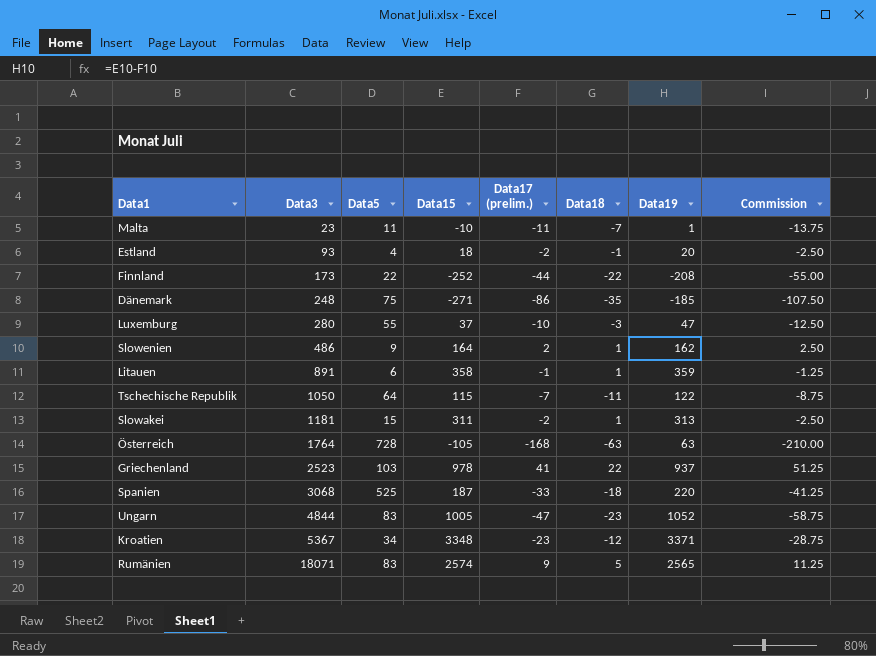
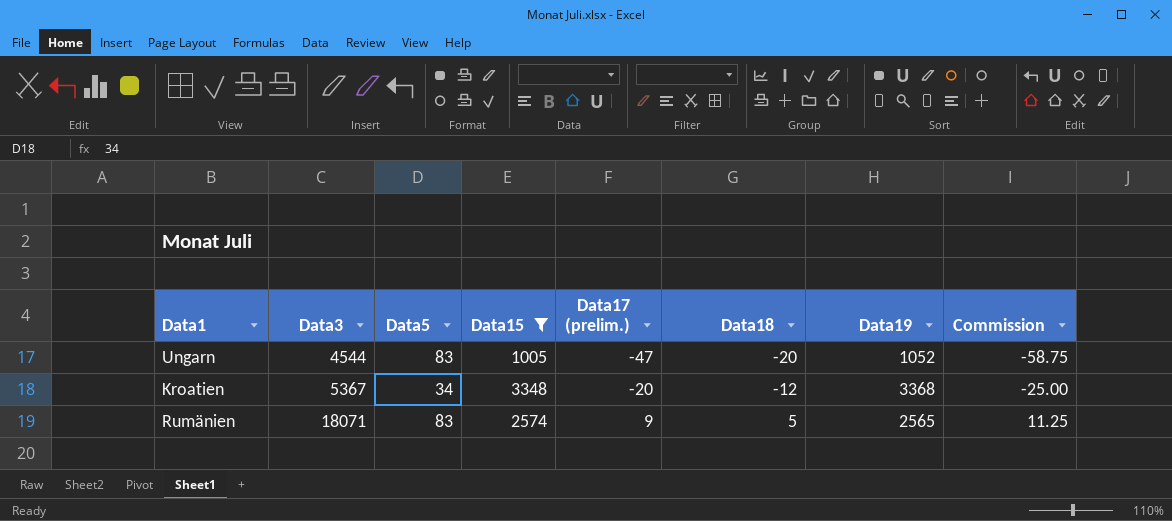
filter: none -> Data15 >= 1005
Ungarn | Data3: 4844 -> 4544
Ungarn | Data18: -23 -> -20
Kroatien | Data17 (prelim.): -23 -> -20
Kroatien | Data19: 3371 -> 3368
Kroatien | Commission: -28.75 -> -25.00

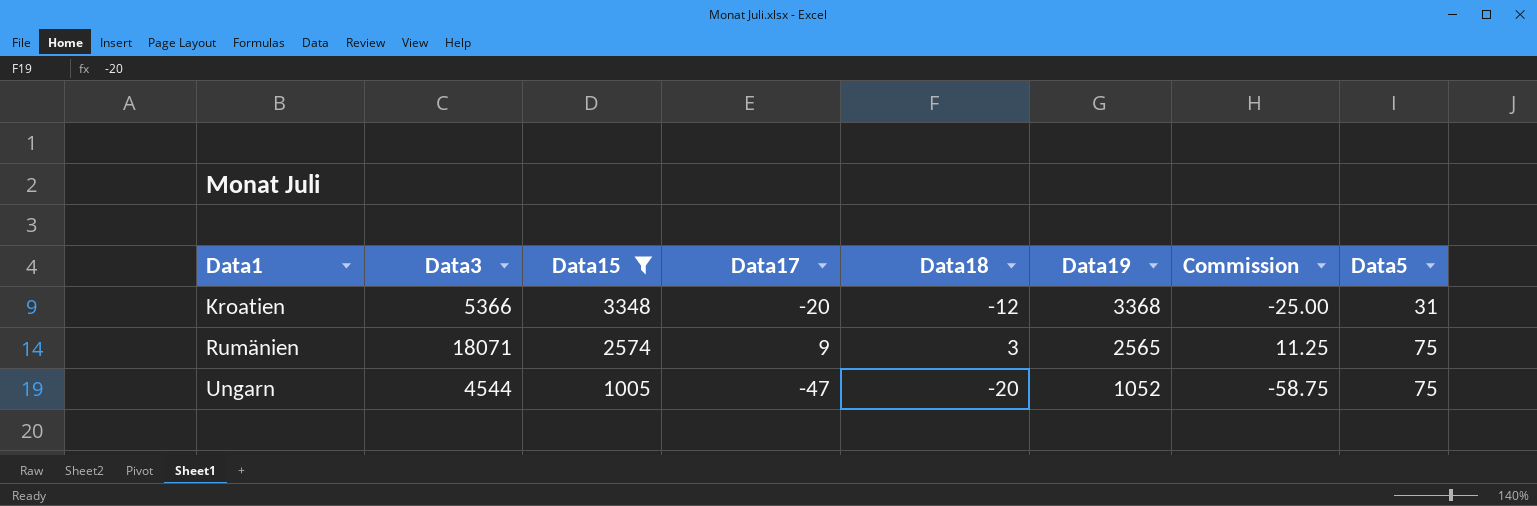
row order: Data3 ascending -> Data1 ascending
column name: Data17 (prelim.) -> Data17
column Data5 | position: 3 -> 8
Kroatien | Data3: 5367 -> 5366
Kroatien | Data5: 34 -> 31
Rumänien | Data18: 5 -> 3
Rumänien | Data5: 83 -> 75
Ungarn | Data5: 83 -> 75

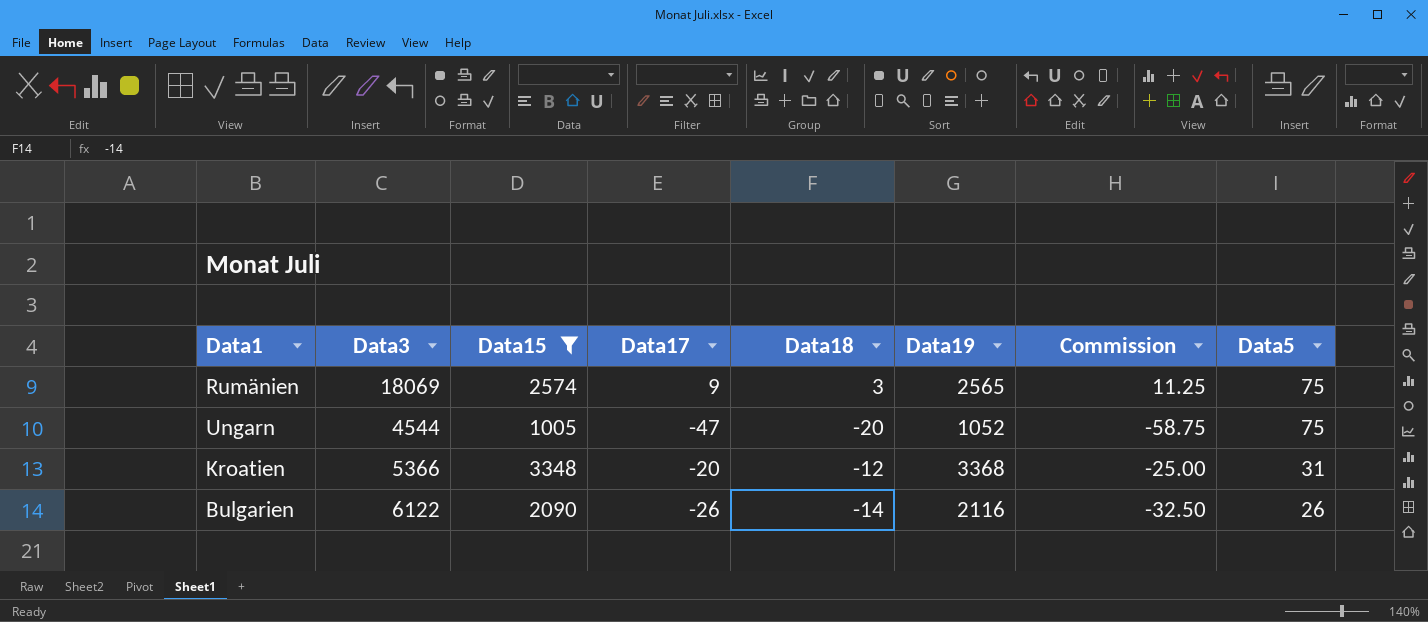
row order: Data1 ascending -> Data5 descending
Rumänien | Data3: 18071 -> 18069
row Bulgarien: none -> 6122 | 2090 | -26 | -14 | 2116 | -32.50 | 26

